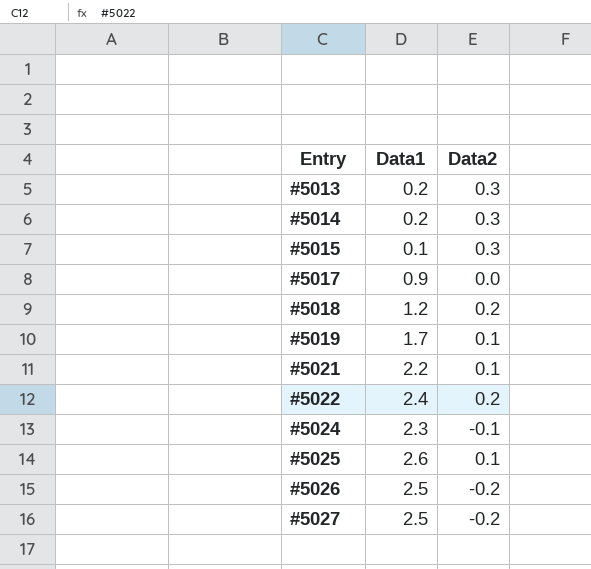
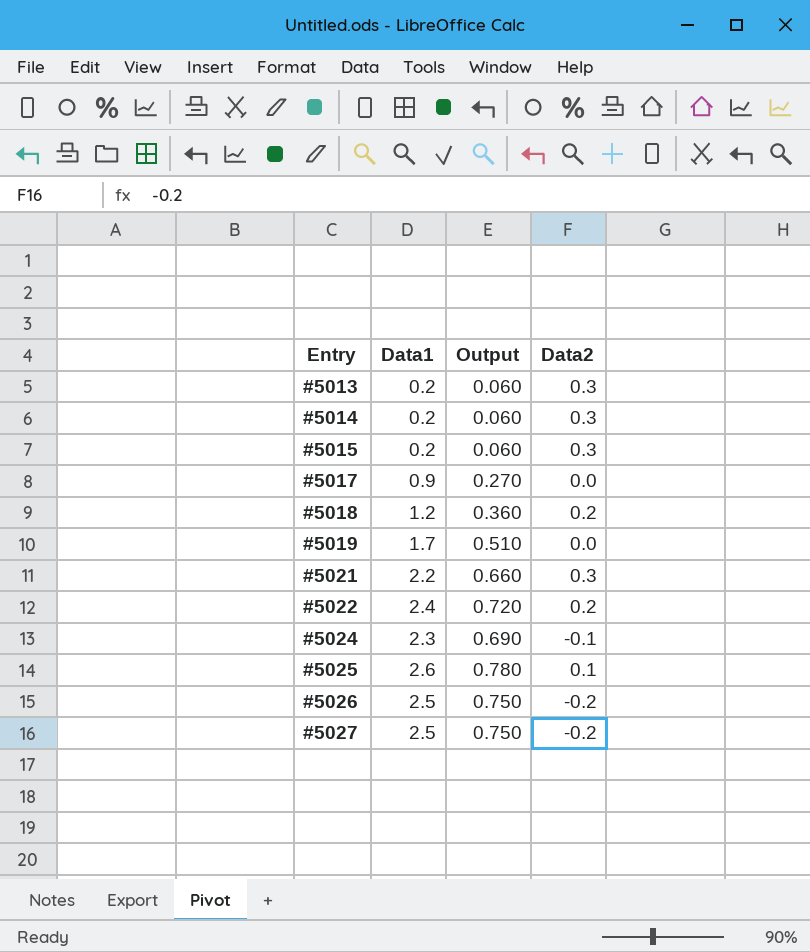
column Output | formula: none -> [Data1] * 0.3
#5015 | Data1: 0.1 -> 0.2
#5019 | Data2: 0.1 -> 0.0
#5021 | Data2: 0.1 -> 0.3

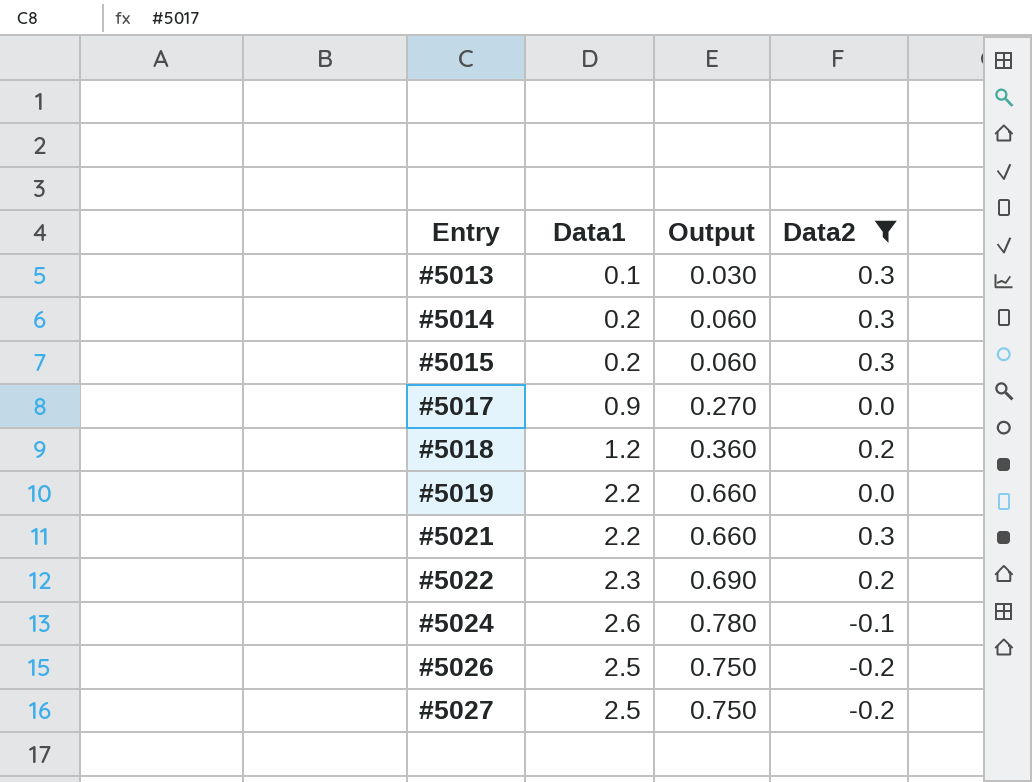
filter: none -> Data2 != 0.1
#5013 | Data1: 0.2 -> 0.1
#5013 | Output: 0.060 -> 0.030
#5019 | Data1: 1.7 -> 2.2
#5019 | Output: 0.510 -> 0.660
#5022 | Data1: 2.4 -> 2.3
#5022 | Output: 0.720 -> 0.690
#5024 | Data1: 2.3 -> 2.6
#5024 | Output: 0.690 -> 0.780

